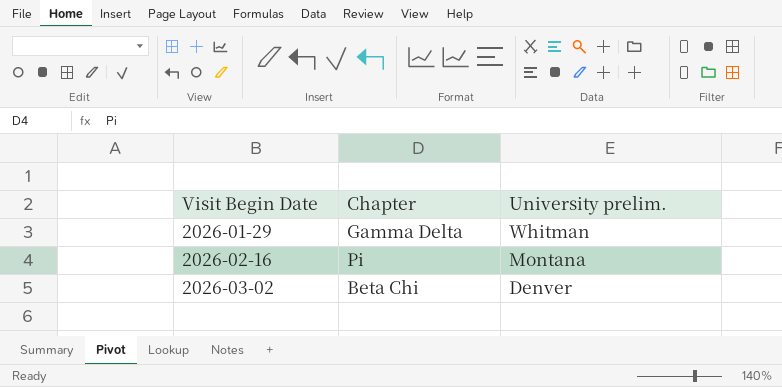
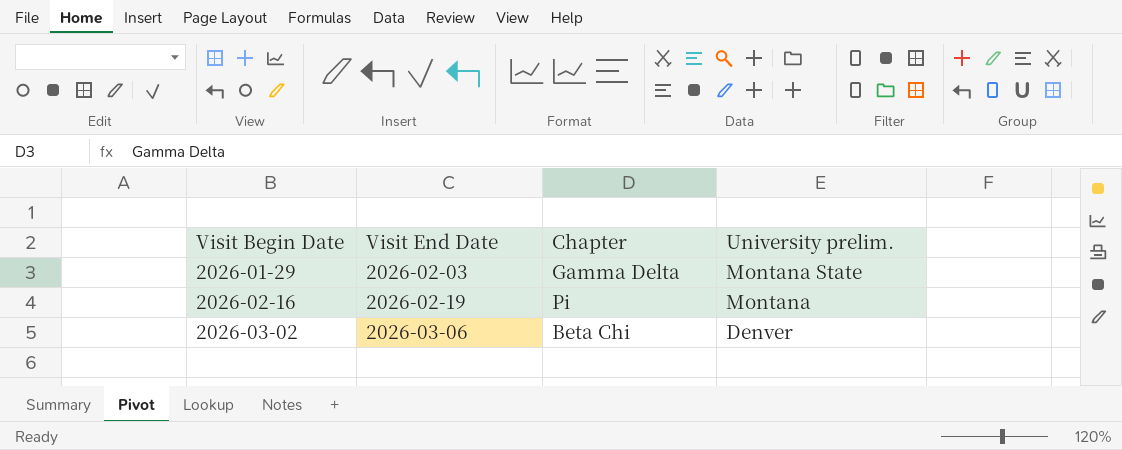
column Visit End Date | position: none -> 2
2026-01-29 | University prelim.: Whitman -> Montana State

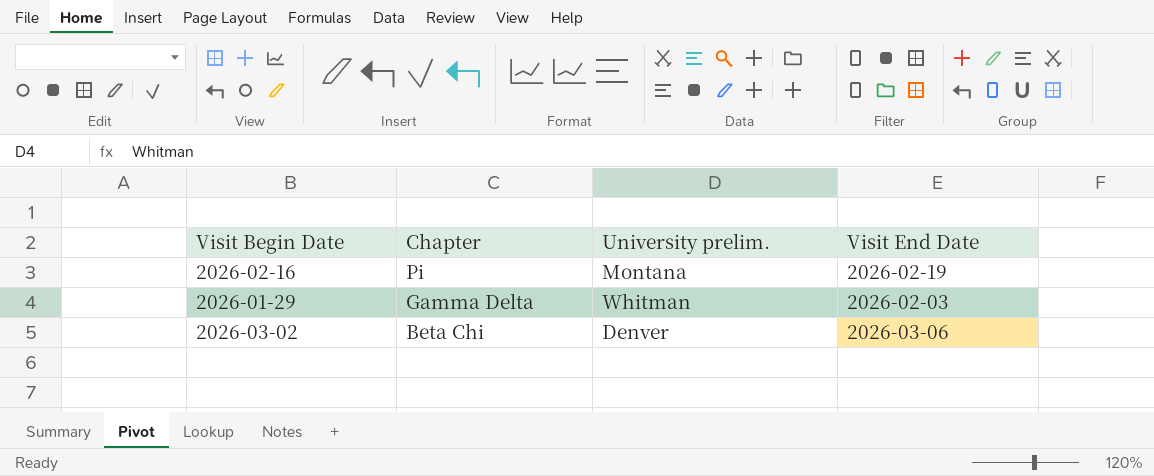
row order: Visit Begin Date ascending -> Chapter descending
column Visit End Date | position: 2 -> 4
2026-01-29 | University prelim.: Montana State -> Whitman

